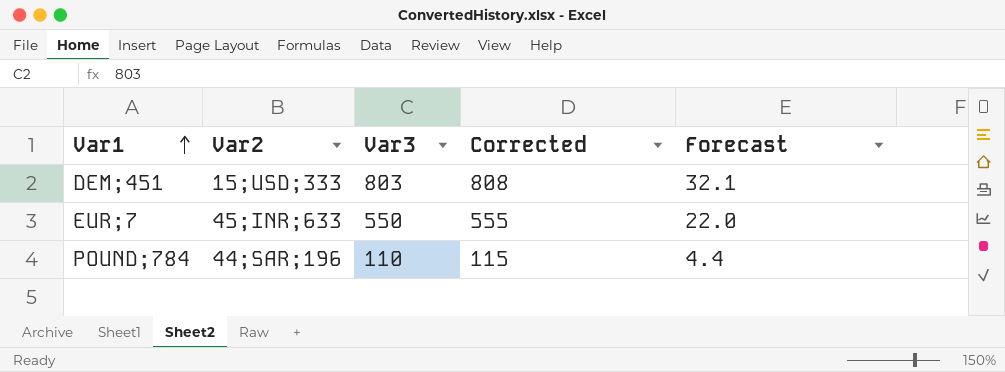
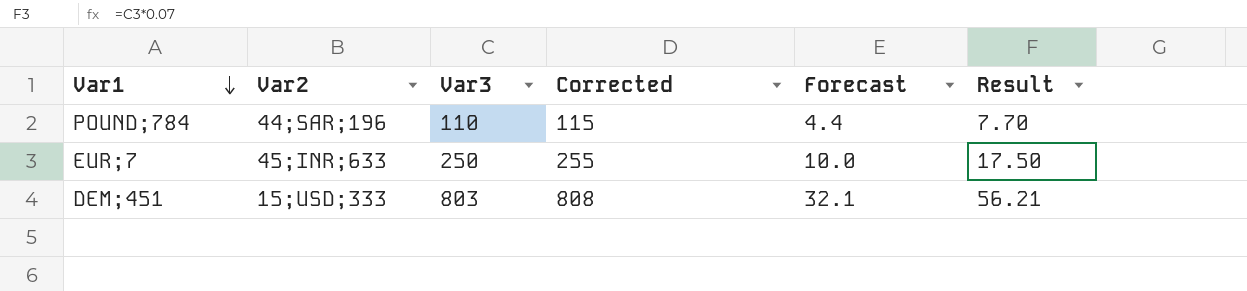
row order: Var1 ascending -> Var1 descending
column Result | formula: none -> [Var3] * 0.07
EUR;7 | Var3: 550 -> 250
EUR;7 | Corrected: 555 -> 255
EUR;7 | Forecast: 22.0 -> 10.0

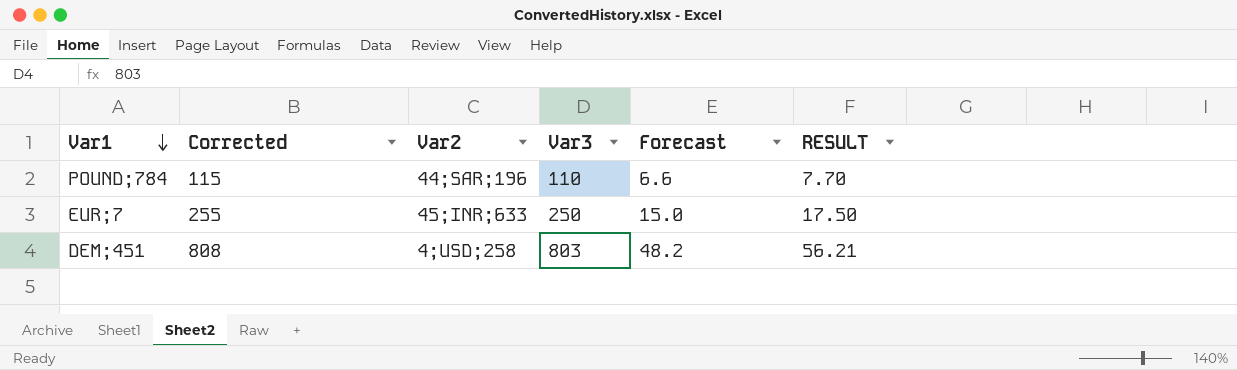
column Corrected | position: 4 -> 2
column Forecast | formula: [Var3] * 0.04 -> [Var3] * 0.06
column name: Result -> RESULT
DEM;451 | Var2: 15;USD;333 -> 4;USD;258

